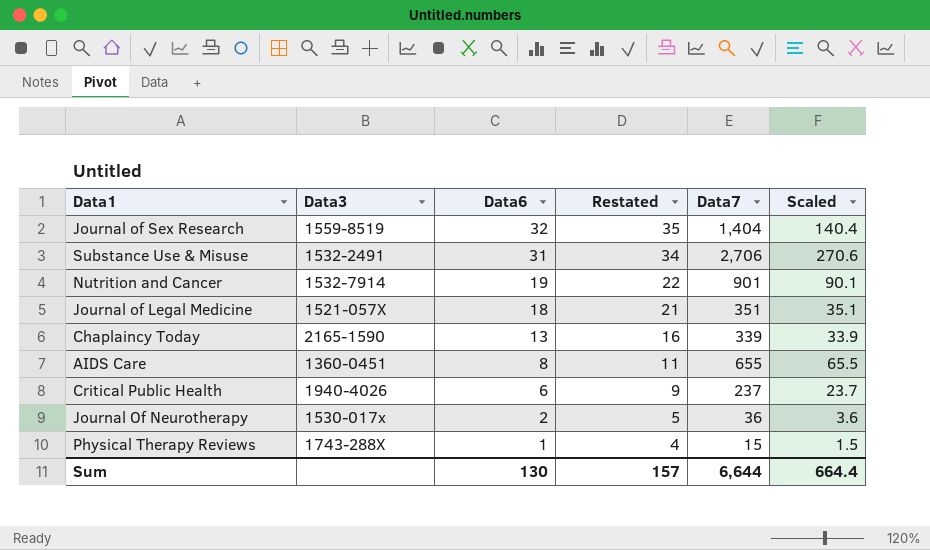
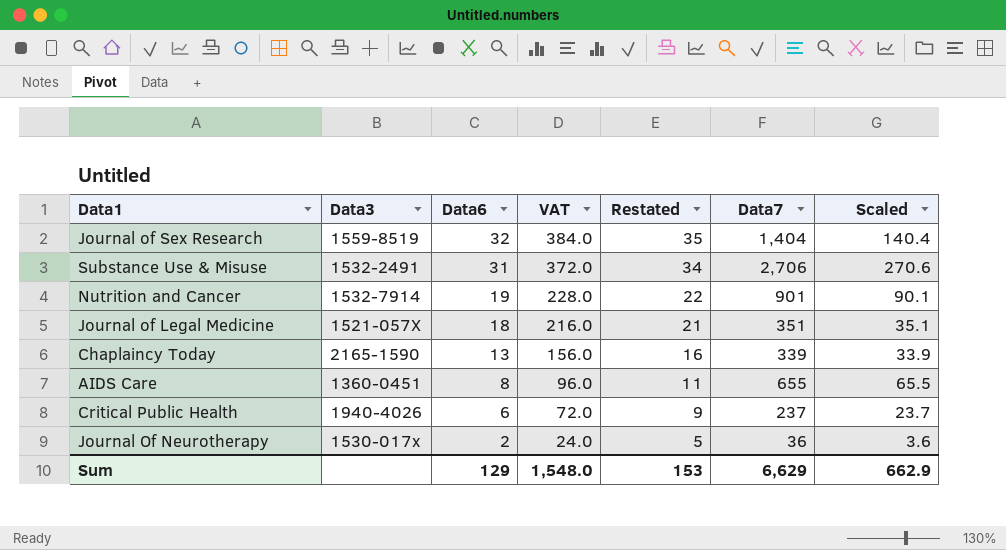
column VAT | formula: none -> [Data6] * 12
row Physical Therapy Reviews: 1743-288X | 1 | 4 | 15 | 1.5 -> none
Sum | Data6: 130 -> 129
Sum | Restated: 157 -> 153
Sum | Data7: 6,644 -> 6,629
Sum | Scaled: 664.4 -> 662.9

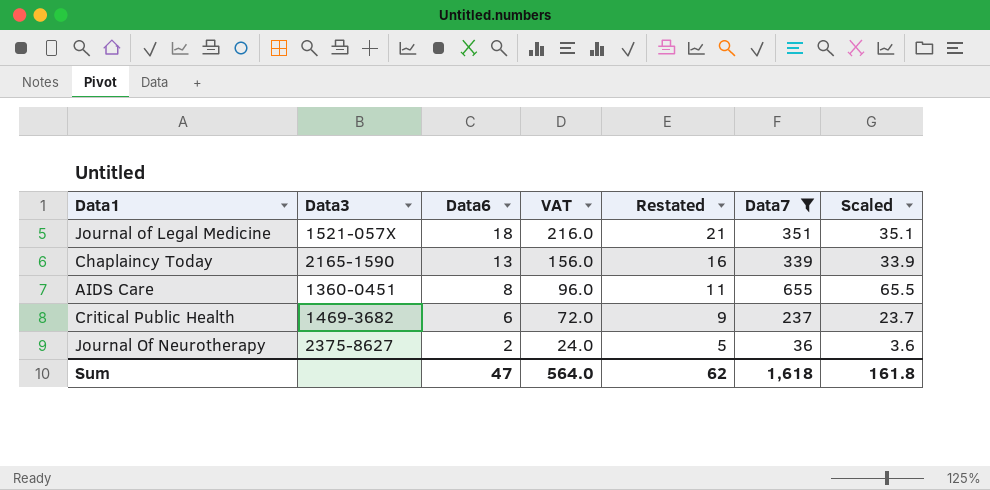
filter: none -> Data7 <= 655
Critical Public Health | Data3: 1940-4026 -> 1469-3682
Journal Of Neurotherapy | Data3: 1530-017x -> 2375-8627
Sum | Data6: 129 -> 47
Sum | VAT: 1,548.0 -> 564.0
Sum | Restated: 153 -> 62
Sum | Data7: 6,629 -> 1,618
Sum | Scaled: 662.9 -> 161.8

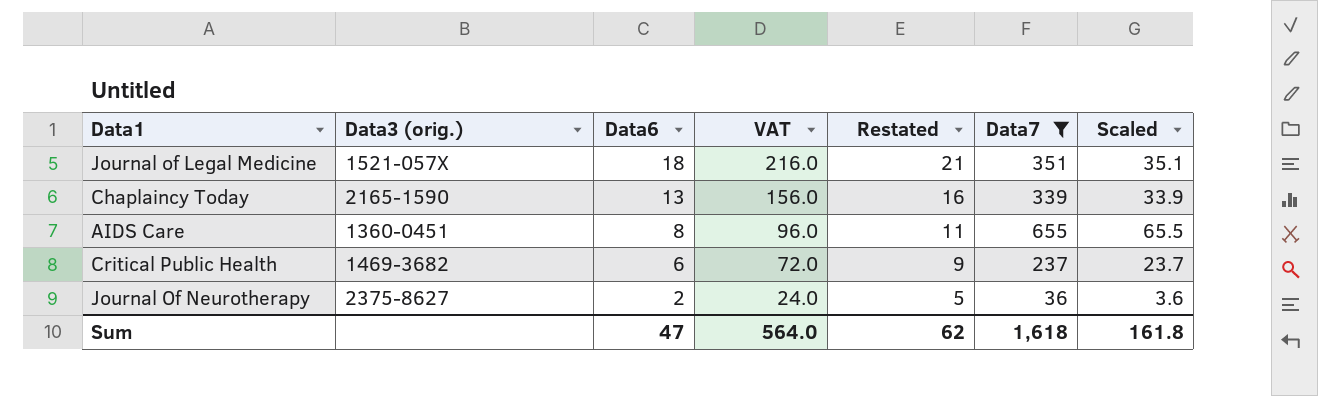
column name: Data3 -> Data3 (orig.)

